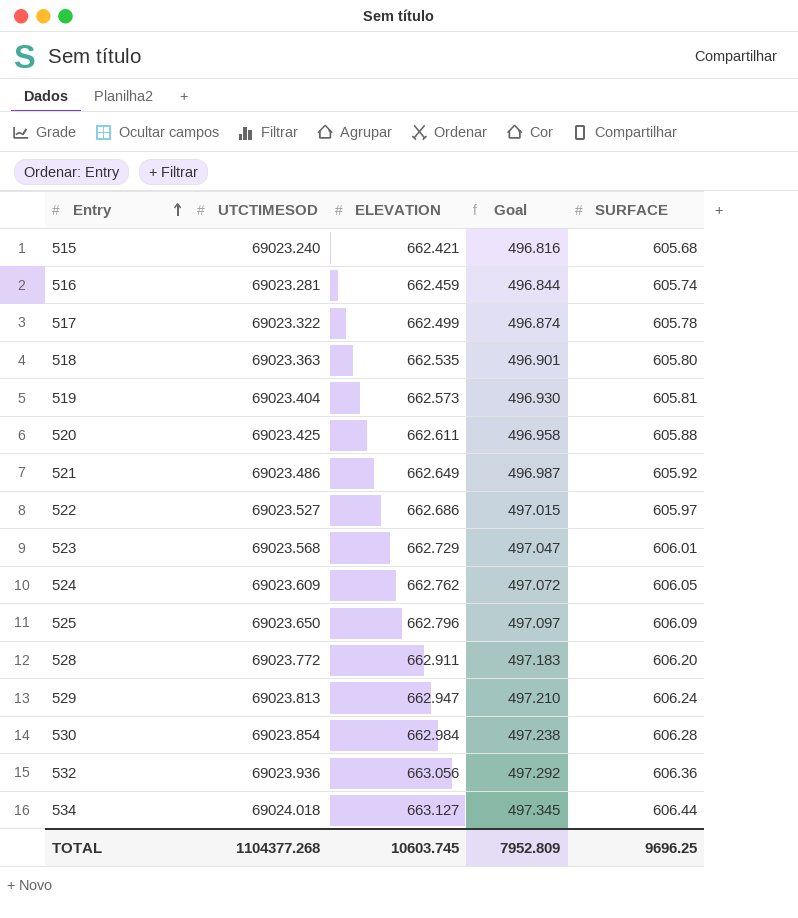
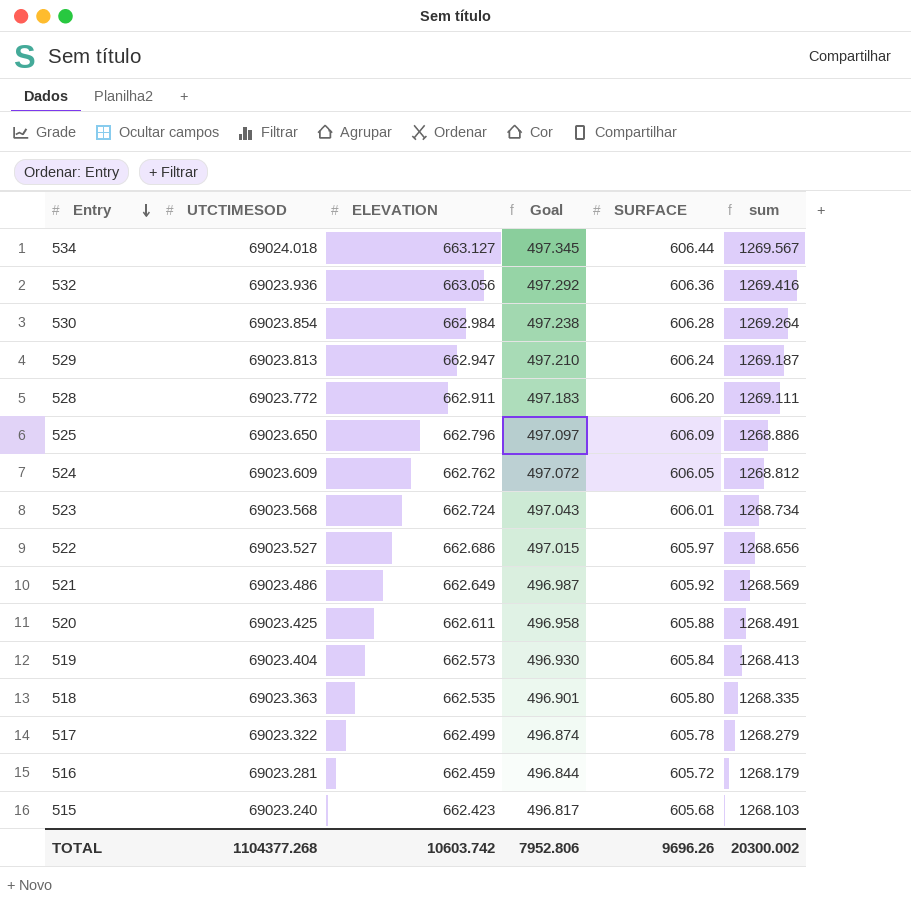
row order: Entry ascending -> Entry descending
column sum | formula: none -> [ELEVATION] + [SURFACE]
523 | ELEVATION: 662.729 -> 662.724
523 | Goal: 497.047 -> 497.043
519 | SURFACE: 605.81 -> 605.84
516 | SURFACE: 605.74 -> 605.72
515 | ELEVATION: 662.421 -> 662.423
515 | Goal: 496.816 -> 496.817
TOTAL | ELEVATION: 10603.745 -> 10603.742
TOTAL | Goal: 7952.809 -> 7952.806
TOTAL | SURFACE: 9696.25 -> 9696.26

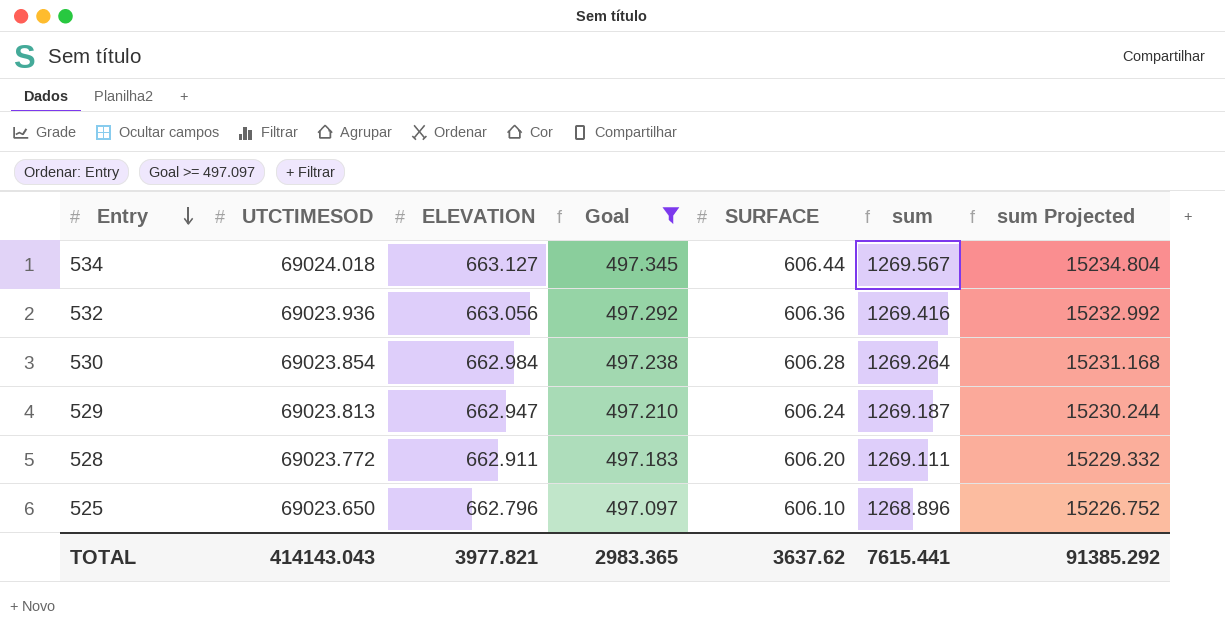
filter: none -> Goal >= 497.097
column sum Projected | formula: none -> [sum] * 12
525 | SURFACE: 606.09 -> 606.10
525 | sum: 1268.886 -> 1268.896
TOTAL | UTCTIMESOD: 1104377.268 -> 414143.043
TOTAL | ELEVATION: 10603.742 -> 3977.821
TOTAL | Goal: 7952.806 -> 2983.365
TOTAL | SURFACE: 9696.26 -> 3637.62
TOTAL | sum: 20300.002 -> 7615.441

